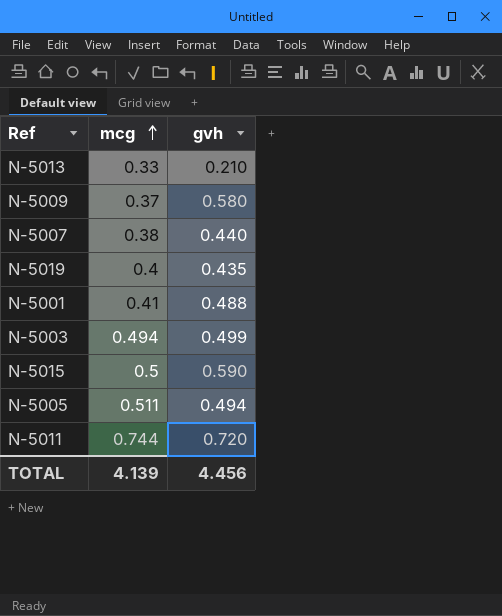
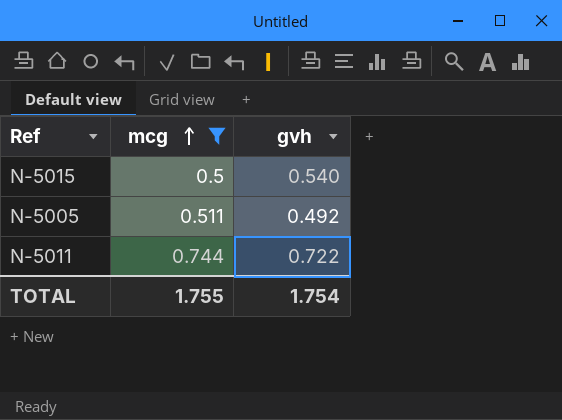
filter: none -> mcg >= 0.5
N-5015 | gvh: 0.590 -> 0.540
N-5005 | gvh: 0.494 -> 0.492
N-5011 | gvh: 0.720 -> 0.722
TOTAL | mcg: 4.139 -> 1.755
TOTAL | gvh: 4.456 -> 1.754

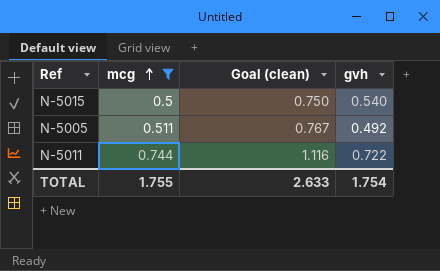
column Goal (clean) | formula: none -> [mcg] * 1.5

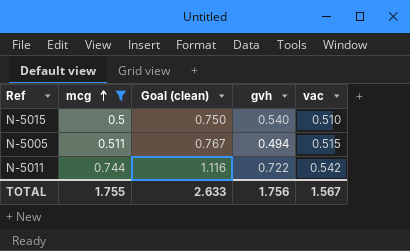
column vac | position: none -> 5
N-5005 | gvh: 0.492 -> 0.494
TOTAL | gvh: 1.754 -> 1.756

